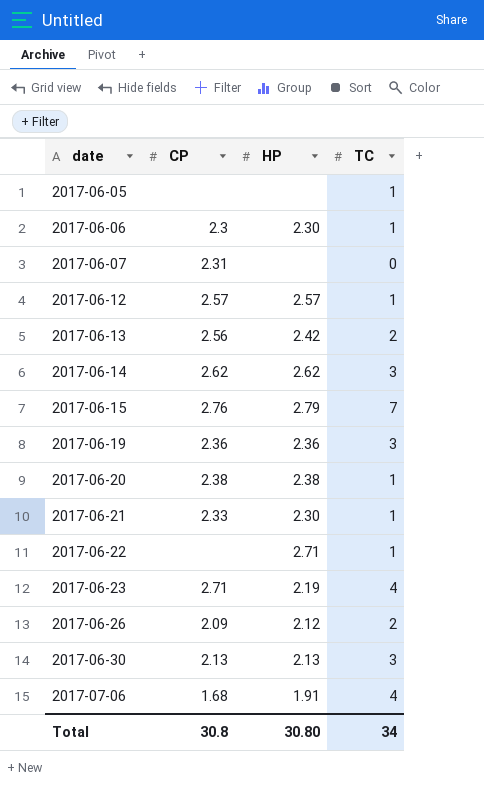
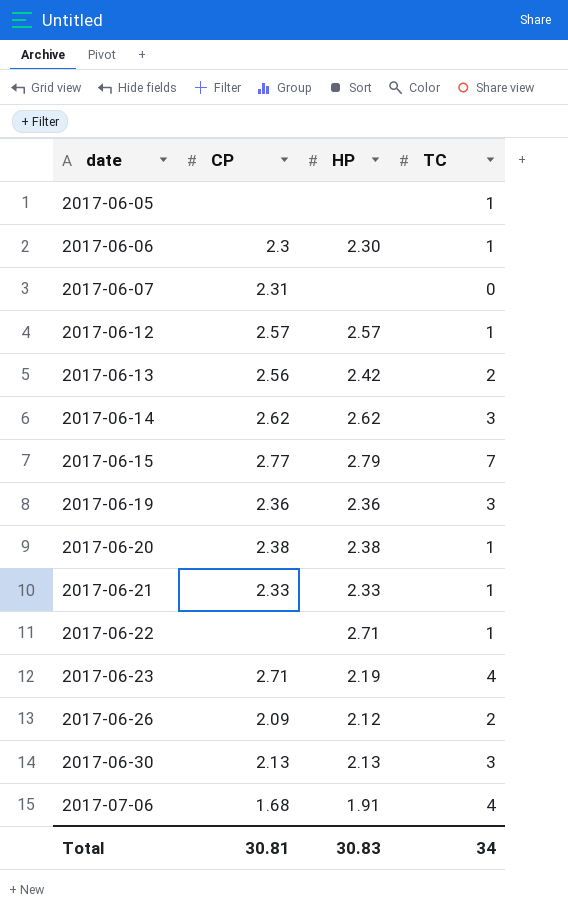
2017-06-15 | CP: 2.76 -> 2.77
2017-06-21 | HP: 2.30 -> 2.33
Total | CP: 30.8 -> 30.81
Total | HP: 30.80 -> 30.83

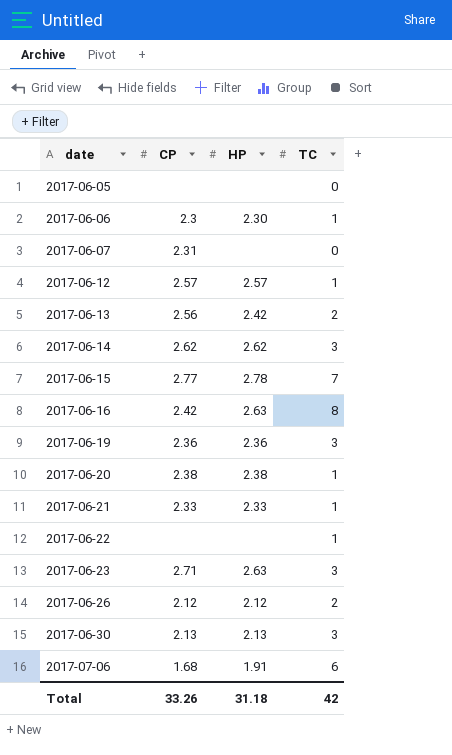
2017-06-05 | TC: 1 -> 0
2017-06-15 | HP: 2.79 -> 2.78
row 2017-06-16: none -> 2.42 | 2.63 | 8
2017-06-22 | HP: 2.71 -> none
2017-06-23 | HP: 2.19 -> 2.63
2017-06-23 | TC: 4 -> 3
2017-06-26 | CP: 2.09 -> 2.12
2017-07-06 | TC: 4 -> 6
Total | CP: 30.81 -> 33.26
Total | HP: 30.83 -> 31.18
Total | TC: 34 -> 42

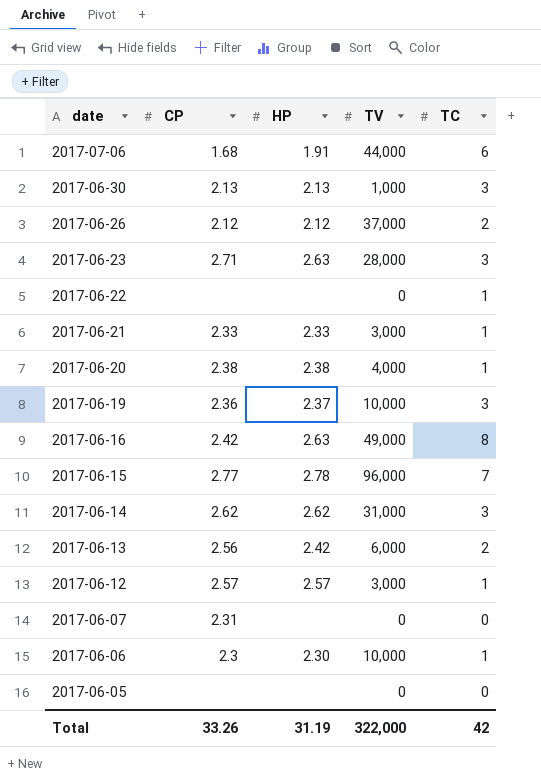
row order: date ascending -> date descending
column TV | position: none -> 4
2017-06-19 | HP: 2.36 -> 2.37
Total | HP: 31.18 -> 31.19

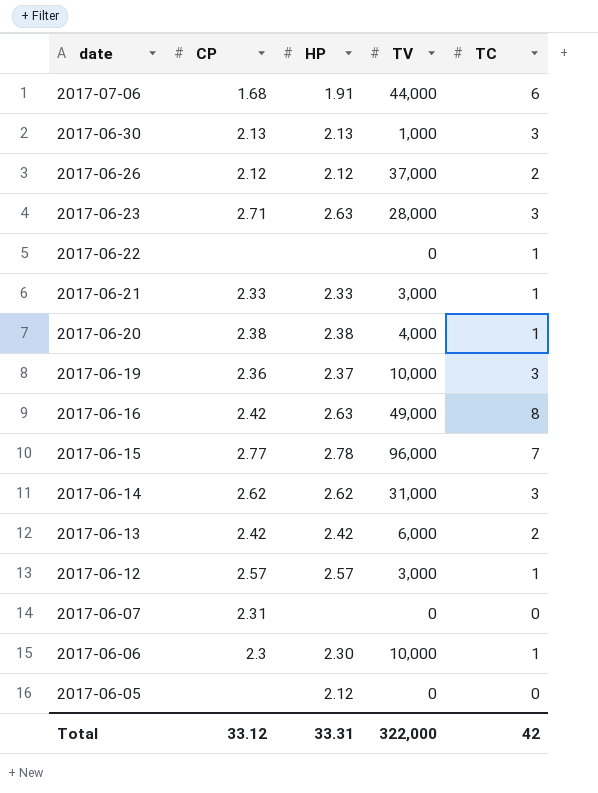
2017-06-13 | CP: 2.56 -> 2.42
2017-06-05 | HP: none -> 2.12
Total | CP: 33.26 -> 33.12
Total | HP: 31.19 -> 33.31

